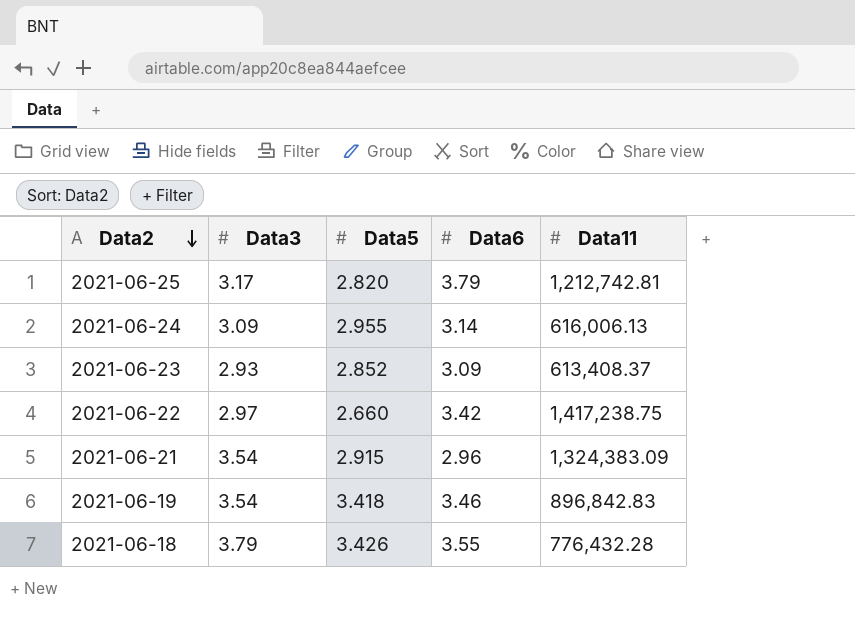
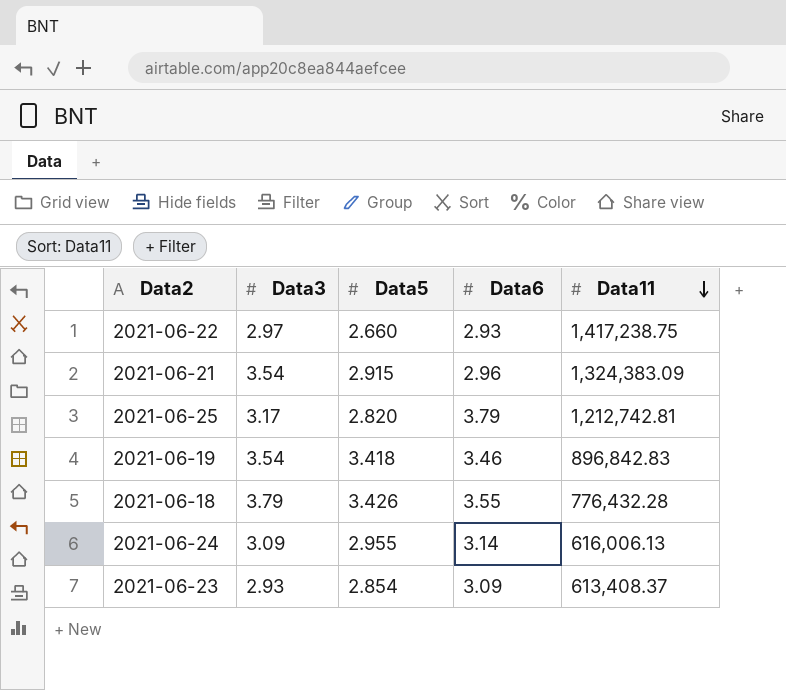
row order: Data2 descending -> Data11 descending
2021-06-22 | Data6: 3.42 -> 2.93
2021-06-23 | Data5: 2.852 -> 2.854

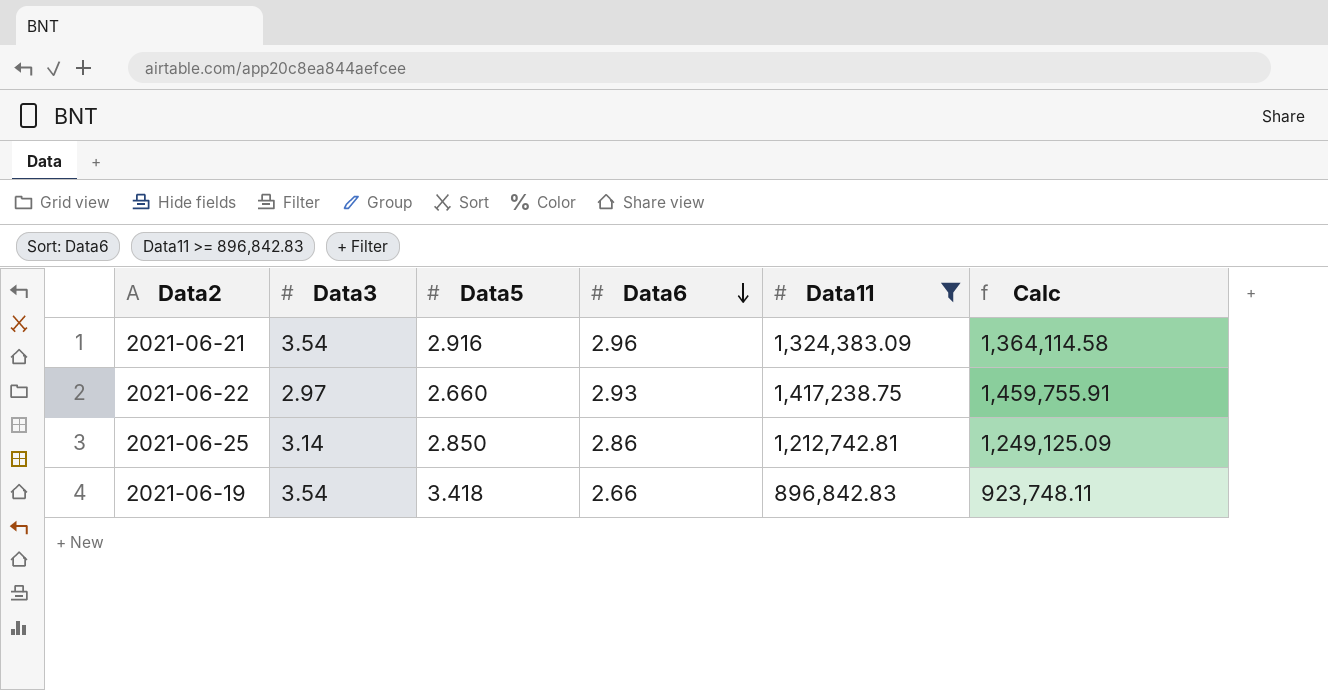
filter: none -> Data11 >= 896,842.83
row order: Data11 descending -> Data6 descending
column Calc | formula: none -> [Data11] * 1.03
2021-06-21 | Data5: 2.915 -> 2.916
2021-06-25 | Data3: 3.17 -> 3.14
2021-06-25 | Data5: 2.820 -> 2.850
2021-06-25 | Data6: 3.79 -> 2.86
2021-06-19 | Data6: 3.46 -> 2.66

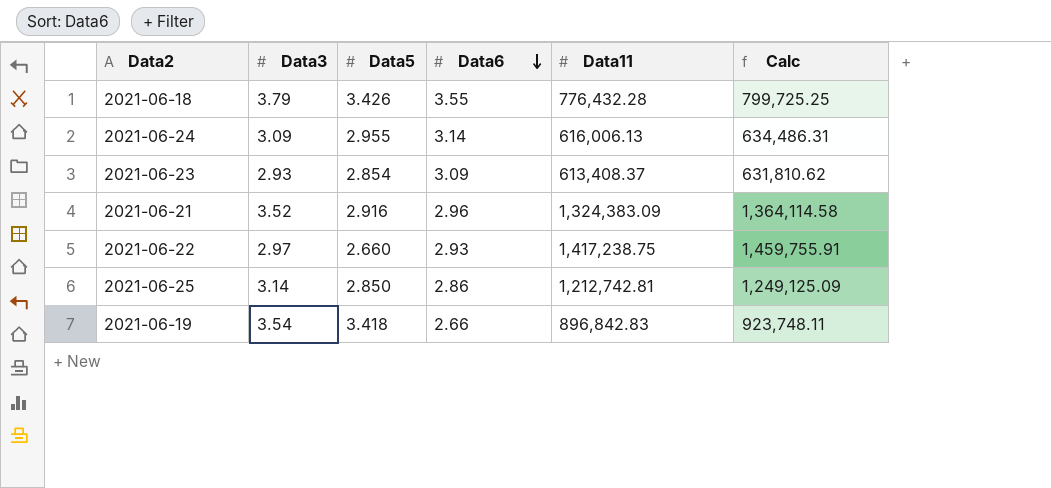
filter: Data11 >= 896,842.83 -> none
2021-06-21 | Data3: 3.54 -> 3.52

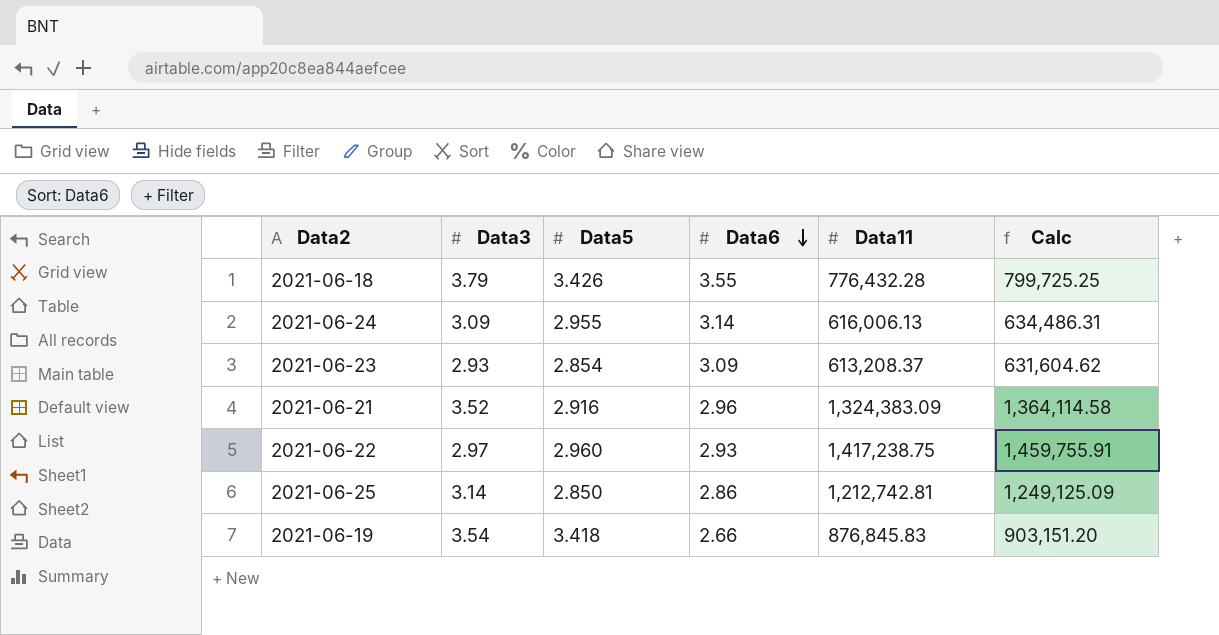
2021-06-23 | Data11: 613,408.37 -> 613,208.37
2021-06-23 | Calc: 631,810.62 -> 631,604.62
2021-06-22 | Data5: 2.660 -> 2.960
2021-06-19 | Data11: 896,842.83 -> 876,845.83
2021-06-19 | Calc: 923,748.11 -> 903,151.20

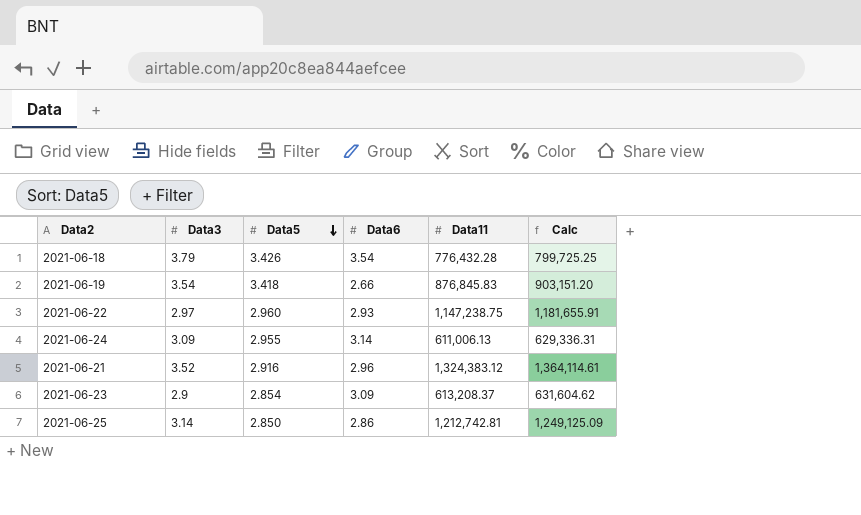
row order: Data6 descending -> Data5 descending
2021-06-18 | Data6: 3.55 -> 3.54
2021-06-22 | Data11: 1,417,238.75 -> 1,147,238.75
2021-06-22 | Calc: 1,459,755.91 -> 1,181,655.91
2021-06-24 | Data11: 616,006.13 -> 611,006.13
2021-06-24 | Calc: 634,486.31 -> 629,336.31
2021-06-21 | Data11: 1,324,383.09 -> 1,324,383.12
2021-06-21 | Calc: 1,364,114.58 -> 1,364,114.61
2021-06-23 | Data3: 2.93 -> 2.9

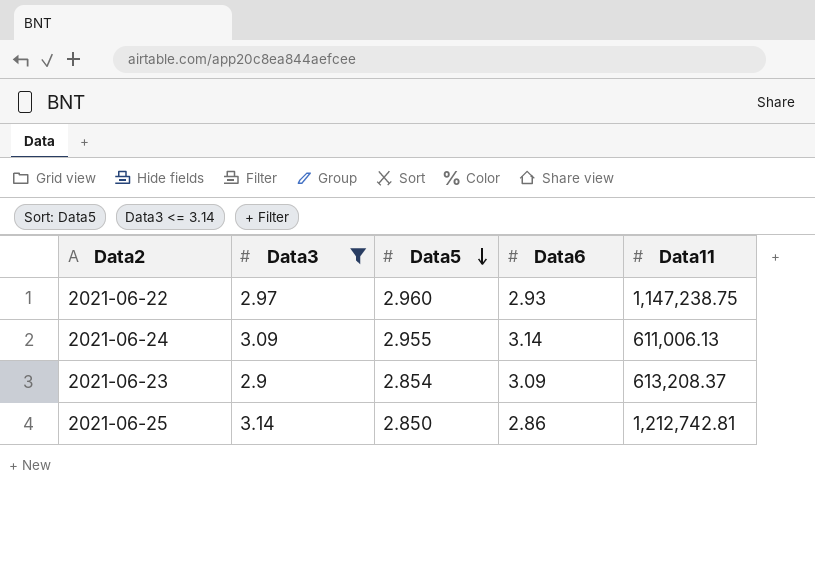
filter: none -> Data3 <= 3.14
column Calc | formula: [Data11] * 1.03 -> none

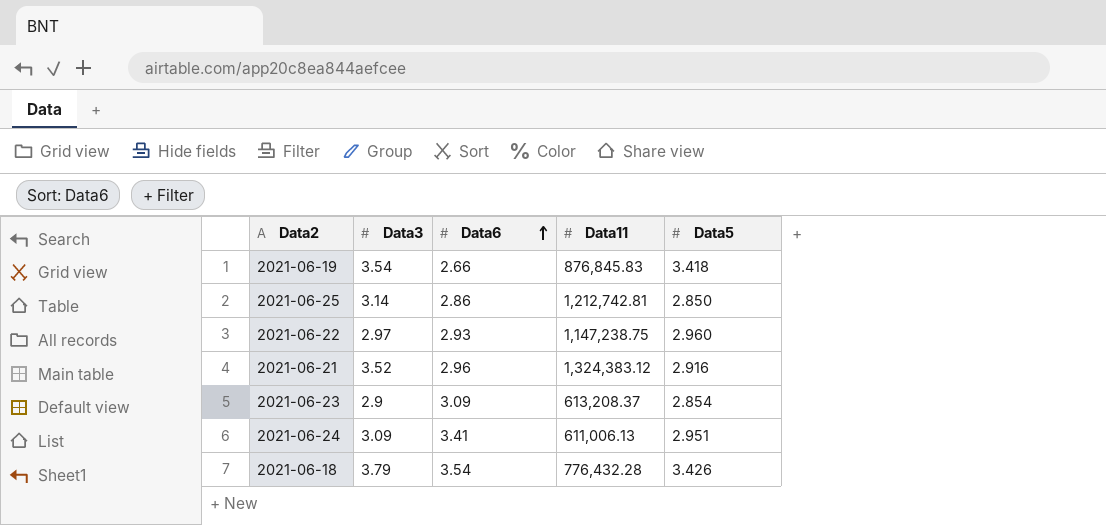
filter: Data3 <= 3.14 -> none
row order: Data5 descending -> Data6 ascending
column Data5 | position: 3 -> 5
2021-06-24 | Data6: 3.14 -> 3.41
2021-06-24 | Data5: 2.955 -> 2.951

